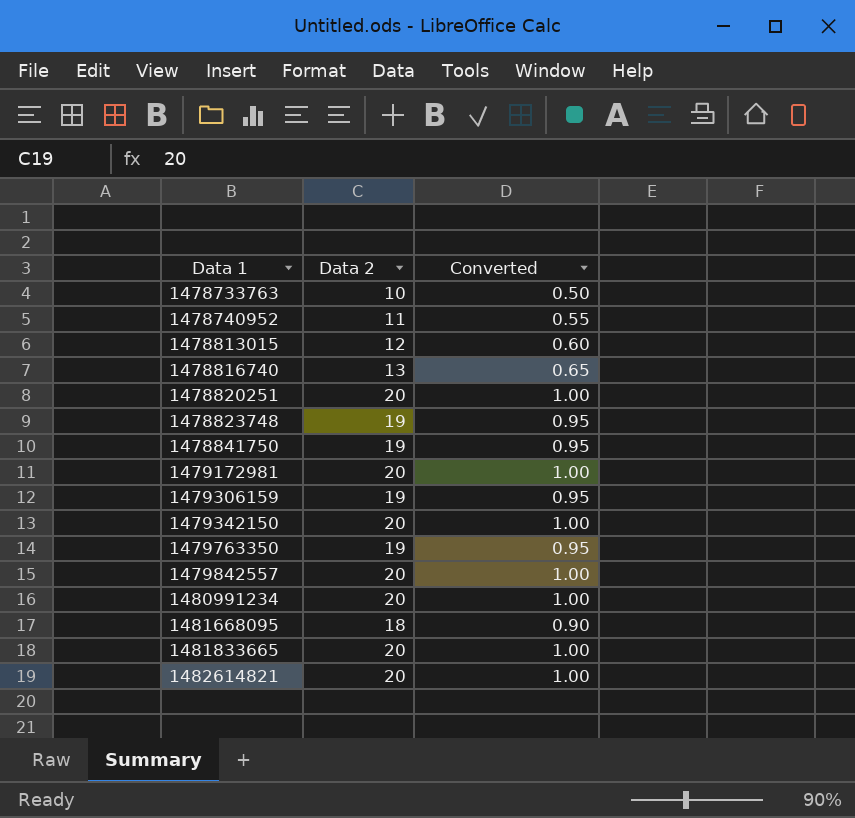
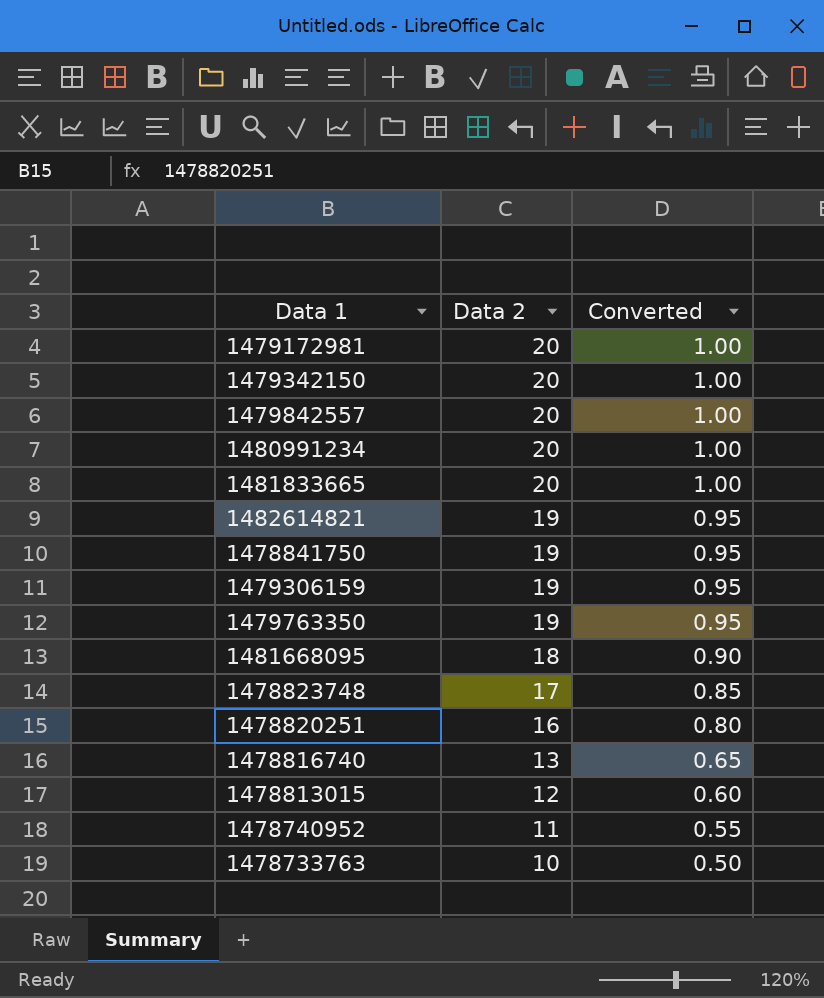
row order: Data 1 ascending -> Data 2 descending
1482614821 | Data 2: 20 -> 19
1482614821 | Converted: 1.00 -> 0.95
1478823748 | Data 2: 19 -> 17
1478823748 | Converted: 0.95 -> 0.85
1478820251 | Data 2: 20 -> 16
1478820251 | Converted: 1.00 -> 0.80

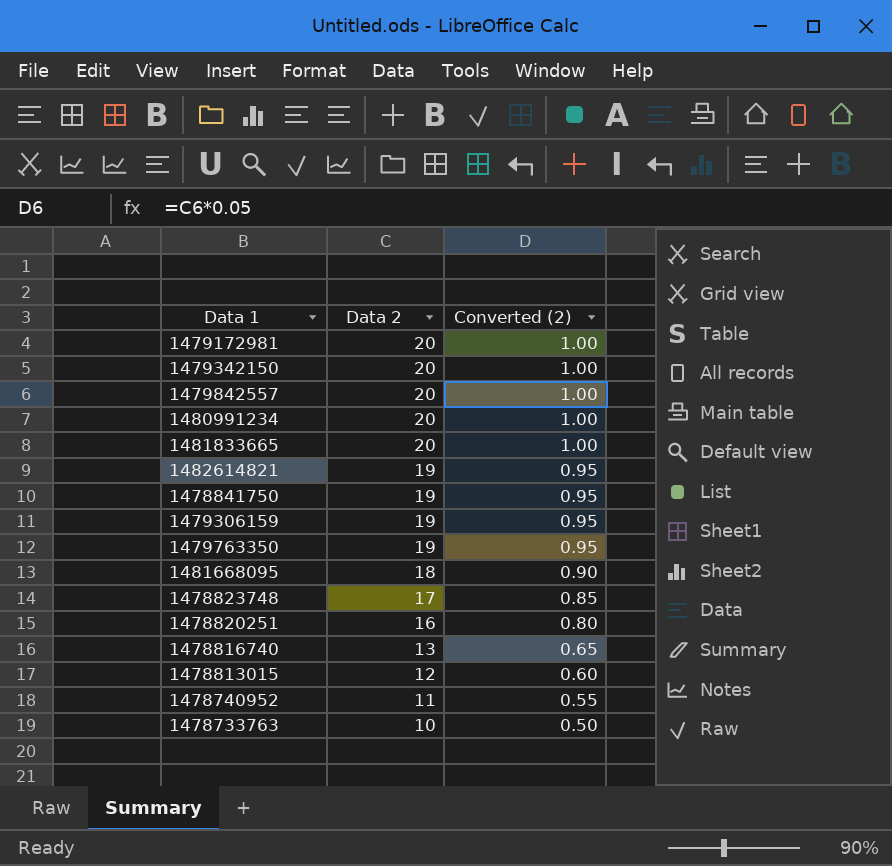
column name: Converted -> Converted (2)

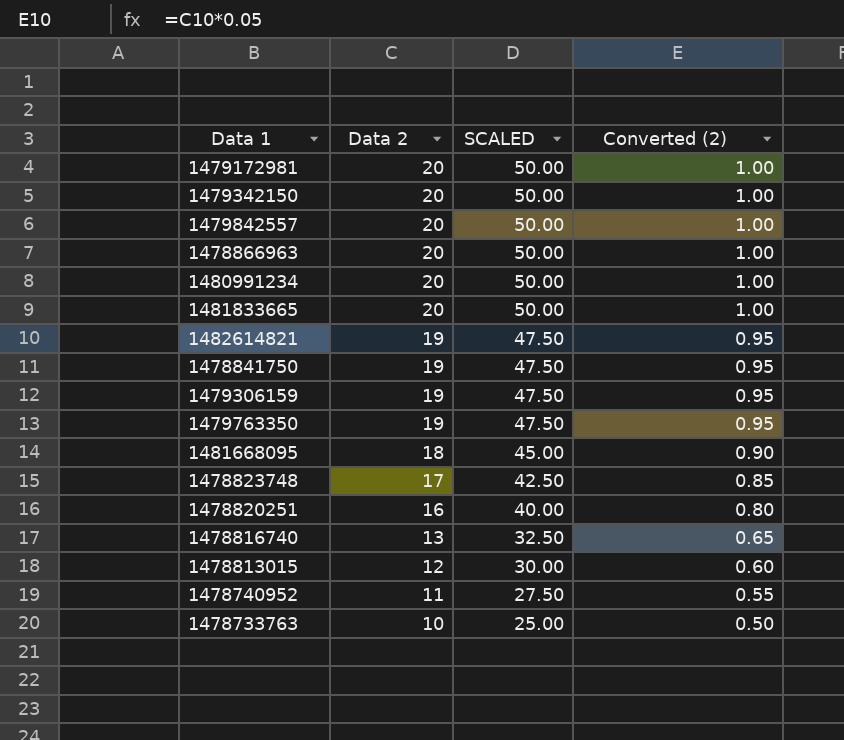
column SCALED | formula: none -> [Data 2] * 2.5
row 1478866963: none -> 20 | 50.00 | 1.00

